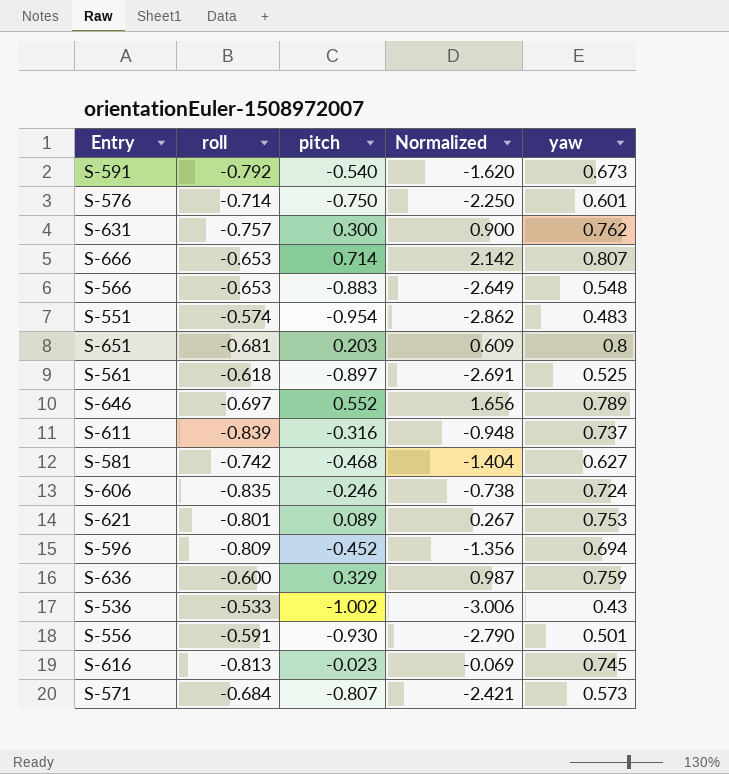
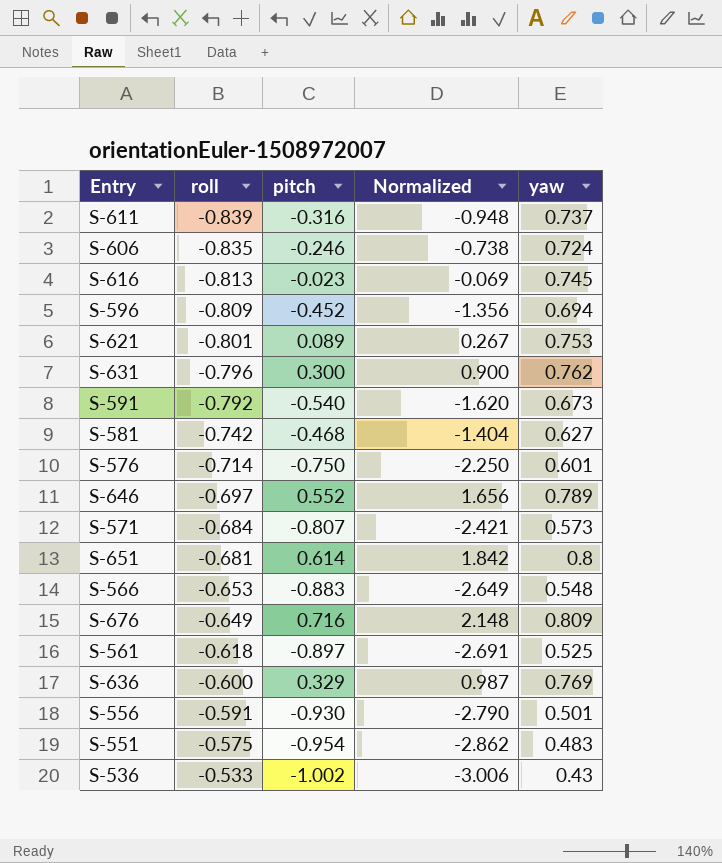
row order: none -> roll ascending
row S-666: -0.653 | 0.714 | 2.142 | 0.807 -> none
S-631 | roll: -0.757 -> -0.796
S-651 | pitch: 0.203 -> 0.614
S-651 | Normalized: 0.609 -> 1.842
row S-676: none -> -0.649 | 0.716 | 2.148 | 0.809
S-636 | yaw: 0.759 -> 0.769
S-551 | roll: -0.574 -> -0.575

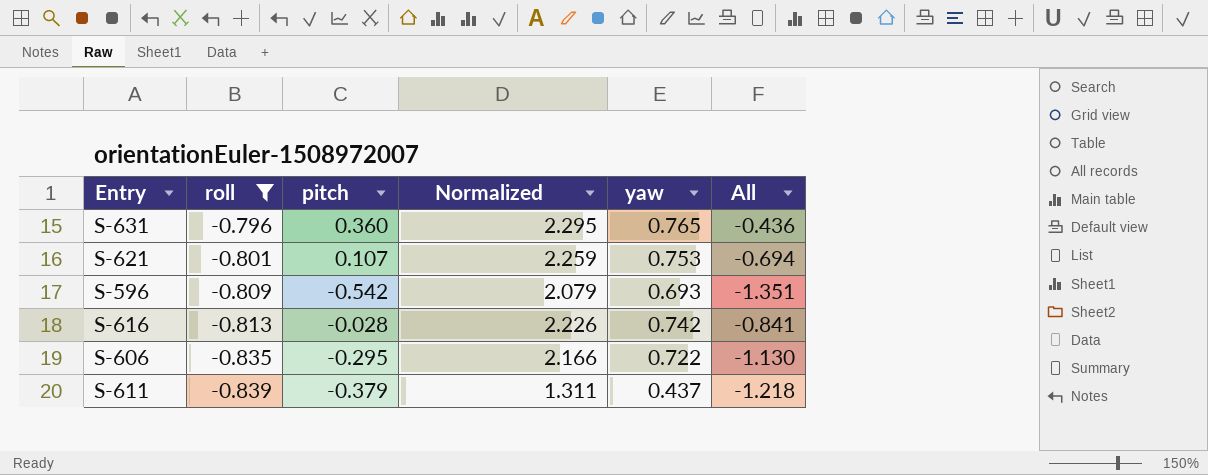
filter: none -> roll <= -0.796
row order: roll ascending -> roll descending
column Normalized | formula: [pitch] * 3 -> [yaw] * 3
column All | formula: none -> [roll] + [pitch]
S-631 | pitch: 0.300 -> 0.360
S-631 | yaw: 0.762 -> 0.765
S-621 | pitch: 0.089 -> 0.107
S-596 | pitch: -0.452 -> -0.542
S-596 | yaw: 0.694 -> 0.693
S-616 | pitch: -0.023 -> -0.028
S-616 | yaw: 0.745 -> 0.742
S-606 | pitch: -0.246 -> -0.295
S-606 | yaw: 0.724 -> 0.722
S-611 | pitch: -0.316 -> -0.379
S-611 | yaw: 0.737 -> 0.437

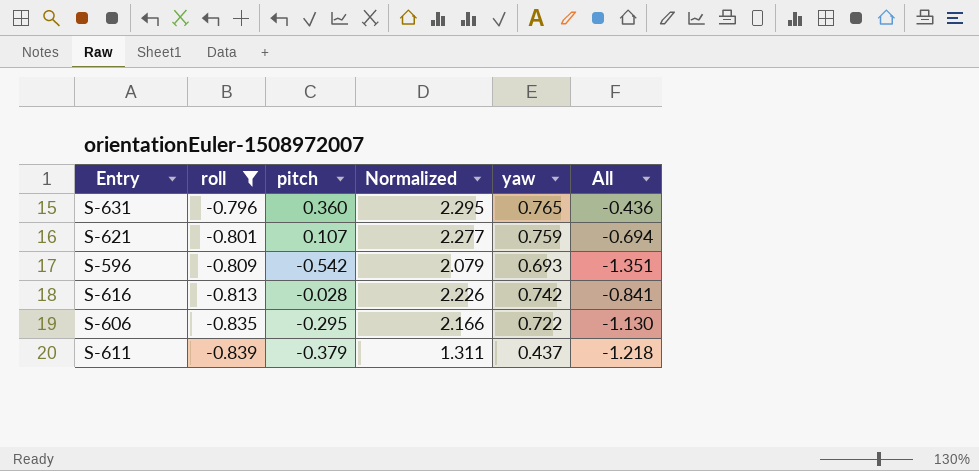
S-621 | Normalized: 2.259 -> 2.277
S-621 | yaw: 0.753 -> 0.759

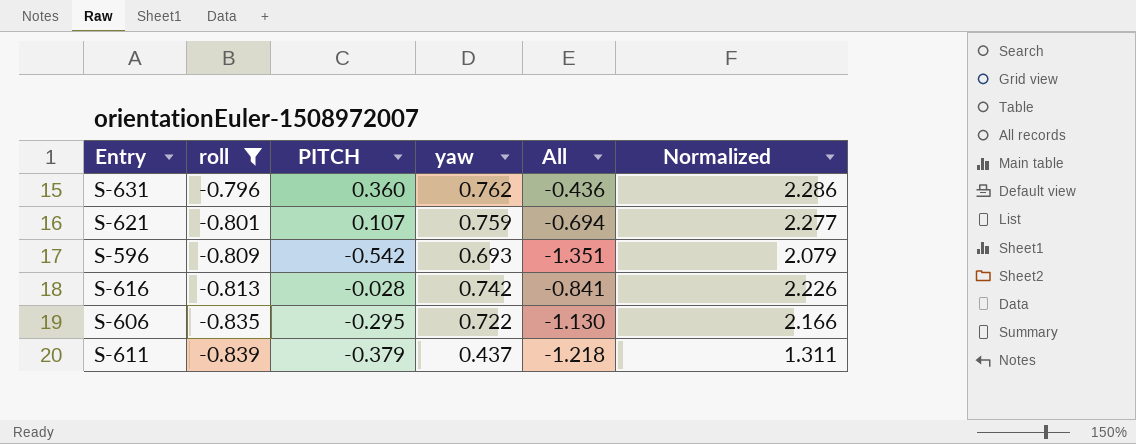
column name: pitch -> PITCH
column Normalized | position: 4 -> 6
S-631 | yaw: 0.765 -> 0.762
S-631 | Normalized: 2.295 -> 2.286

